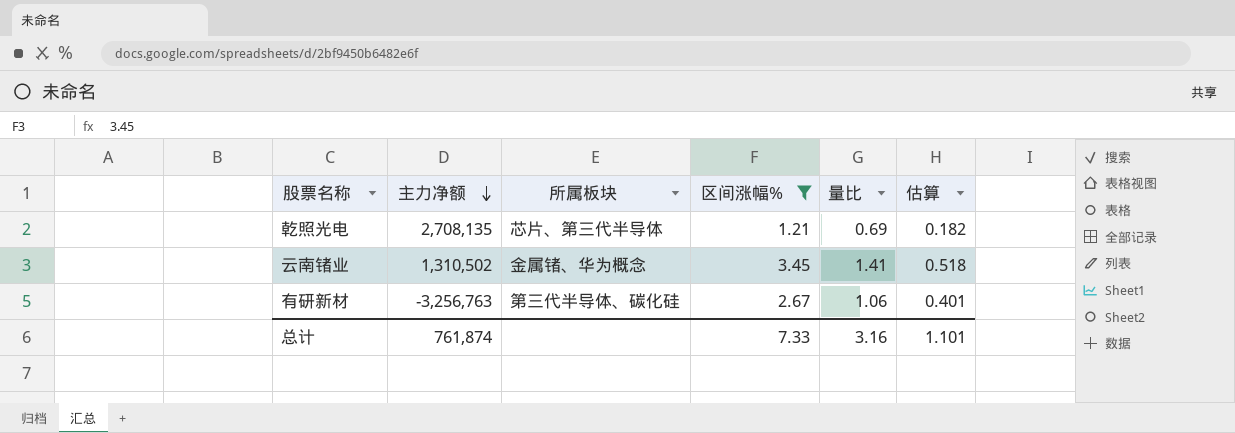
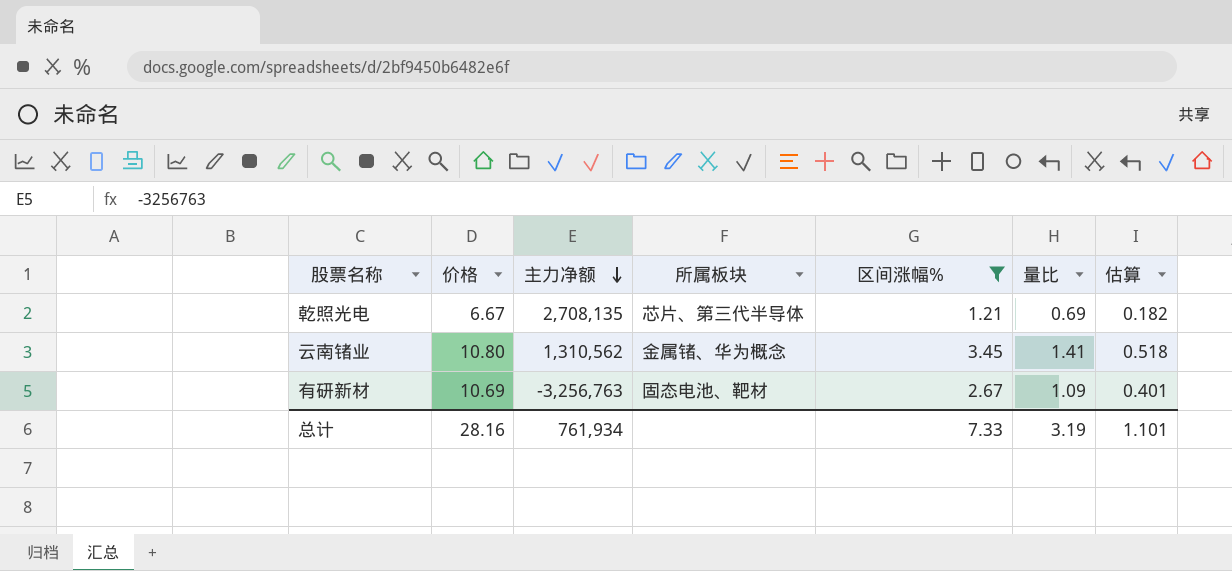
column 价格 | position: none -> 2
云南锗业 | 主力净额: 1,310,502 -> 1,310,562
有研新材 | 所属板块: 第三代半导体、碳化硅 -> 固态电池、靶材
有研新材 | 量比: 1.06 -> 1.09
总计 | 主力净额: 761,874 -> 761,934
总计 | 量比: 3.16 -> 3.19

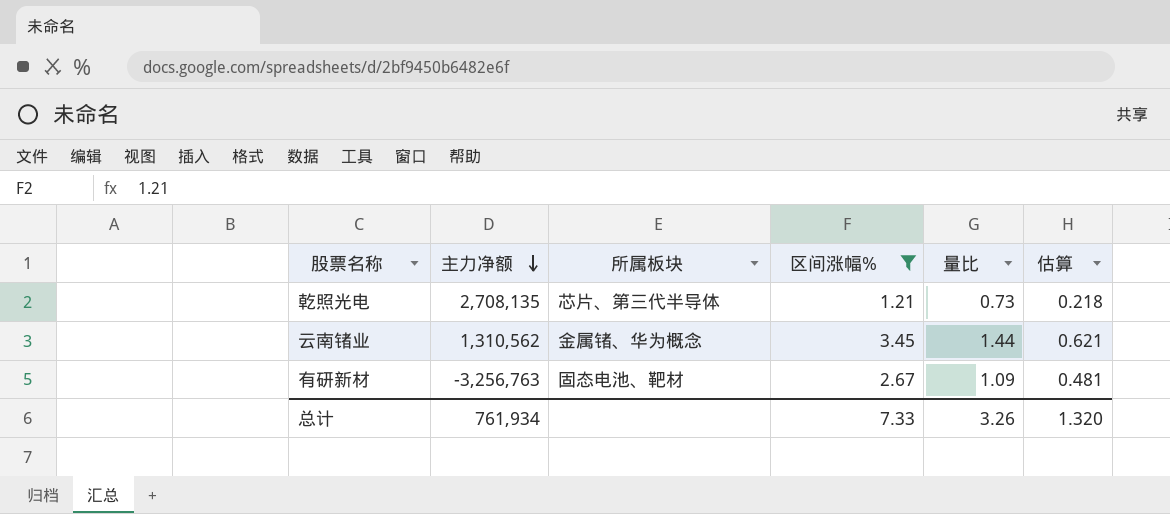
column 价格 | position: 2 -> none
column 估算 | formula: [区间涨幅%] * 0.15 -> [区间涨幅%] * 0.18
乾照光电 | 量比: 0.69 -> 0.73
云南锗业 | 量比: 1.41 -> 1.44
总计 | 量比: 3.19 -> 3.26
总计 | 估算: 1.101 -> 1.320

